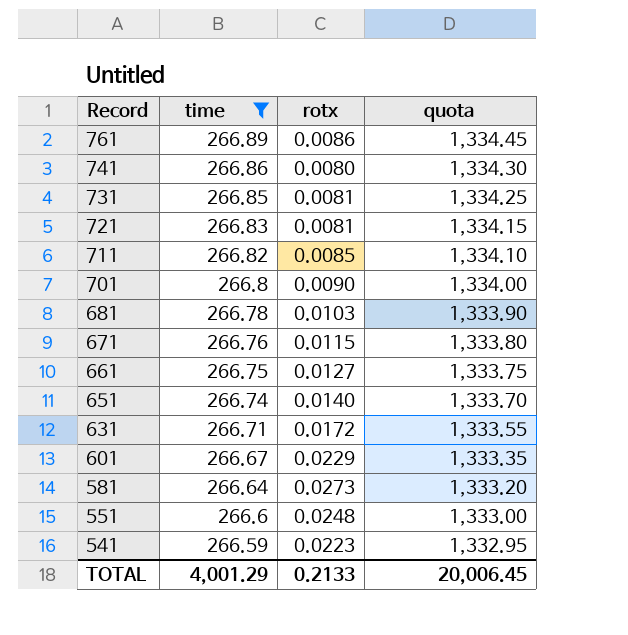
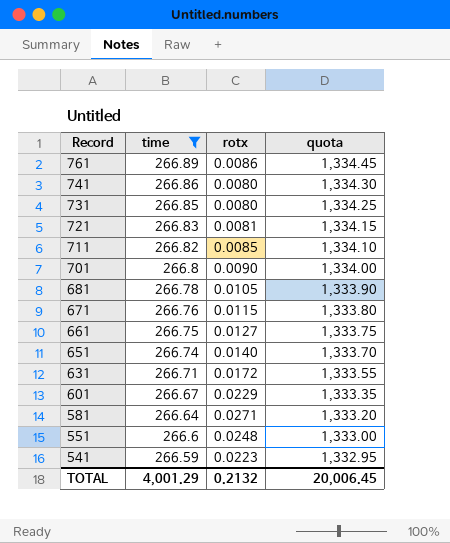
731 | rotx: 0.0081 -> 0.0080
681 | rotx: 0.0103 -> 0.0105
581 | rotx: 0.0273 -> 0.0271
TOTAL | rotx: 0.2133 -> 0.2132

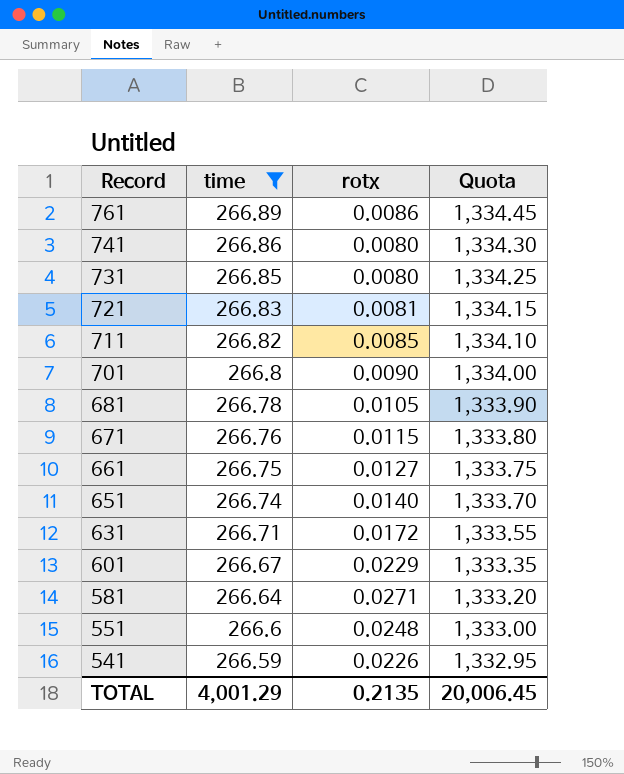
column name: quota -> Quota
541 | rotx: 0.0223 -> 0.0226
TOTAL | rotx: 0.2132 -> 0.2135

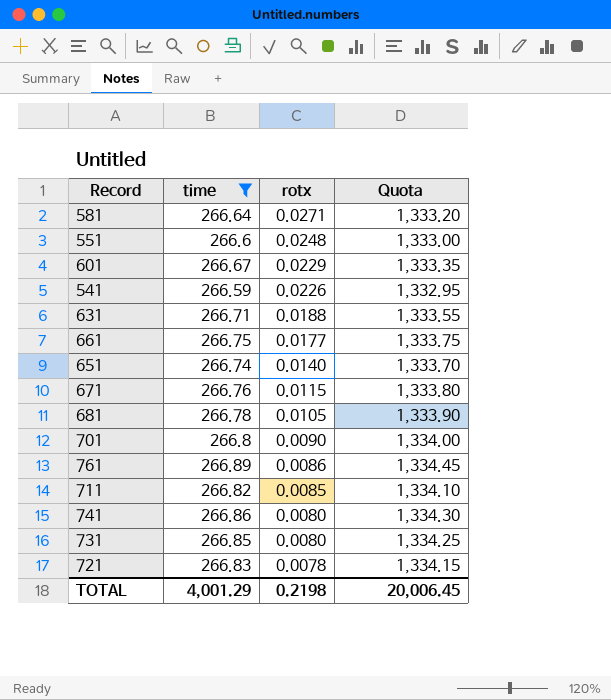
row order: Record descending -> rotx descending
631 | rotx: 0.0172 -> 0.0188
661 | rotx: 0.0127 -> 0.0177
721 | rotx: 0.0081 -> 0.0078
TOTAL | rotx: 0.2135 -> 0.2198

